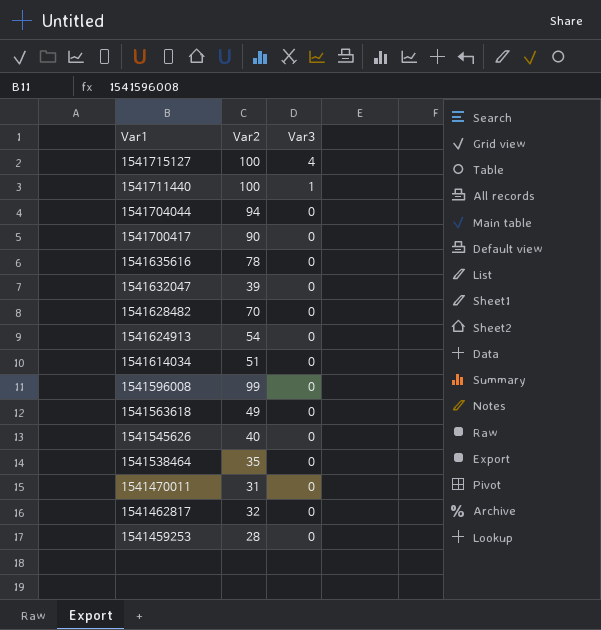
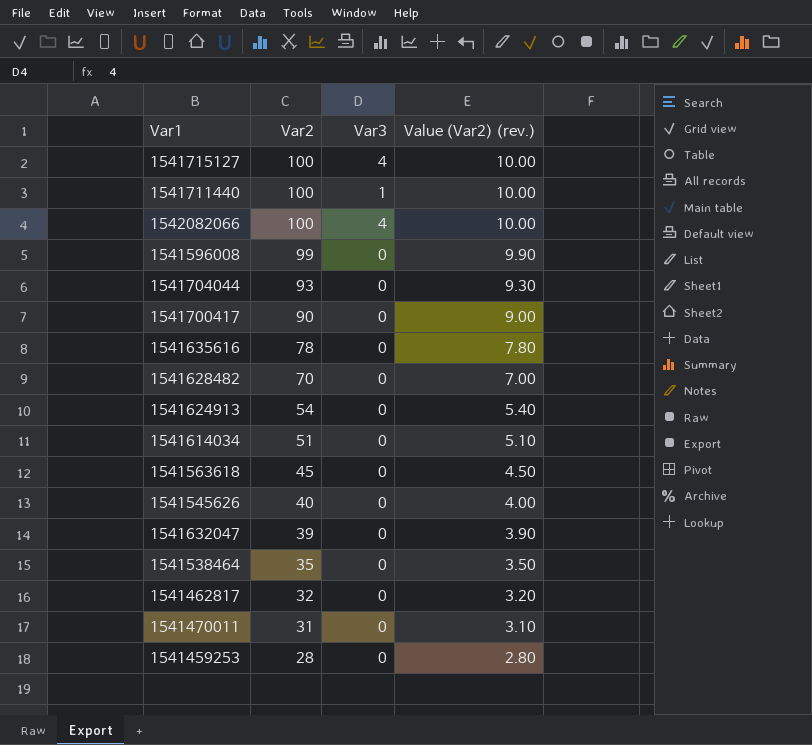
row order: Var1 descending -> Var2 descending
column Value (Var2) (rev.) | formula: none -> [Var2] * 0.1
row 1542082066: none -> 100 | 4 | 10.00
1541704044 | Var2: 94 -> 93
1541563618 | Var2: 49 -> 45

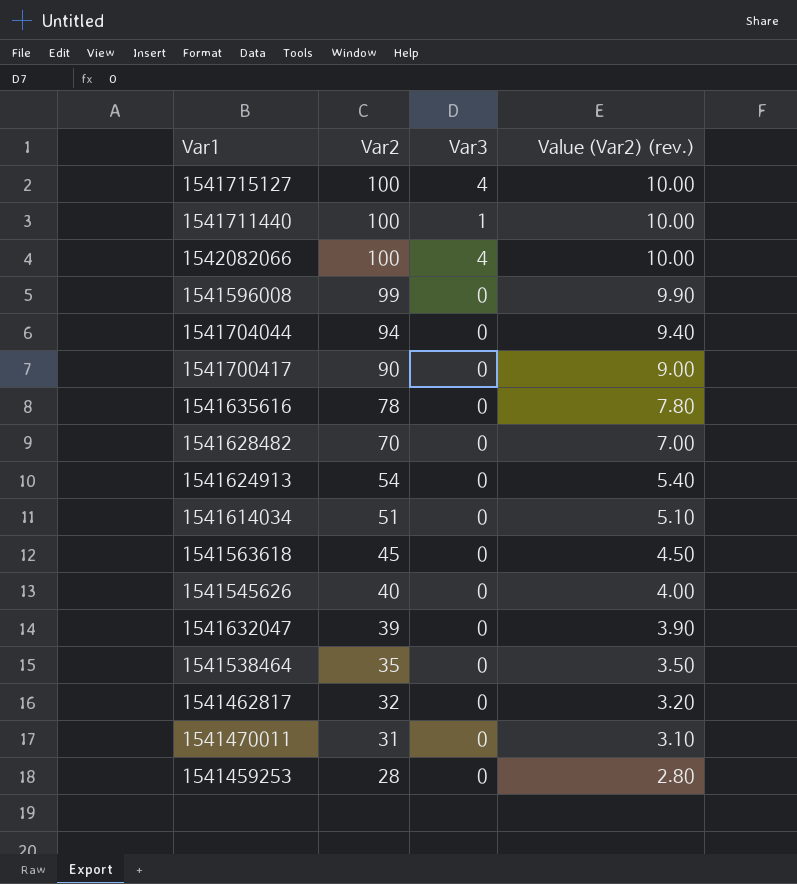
1541704044 | Var2: 93 -> 94
1541704044 | Value (Var2) (rev.): 9.30 -> 9.40

